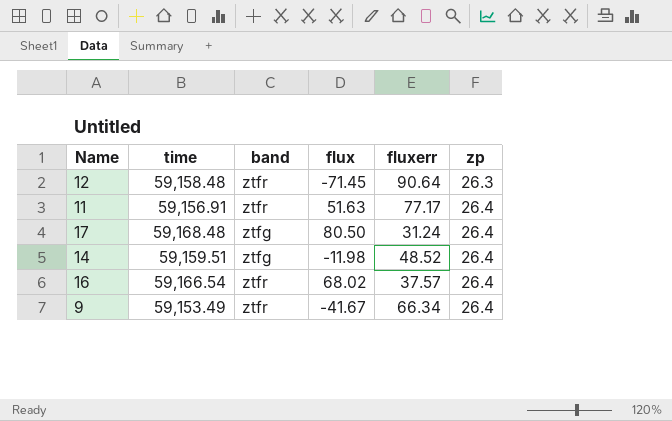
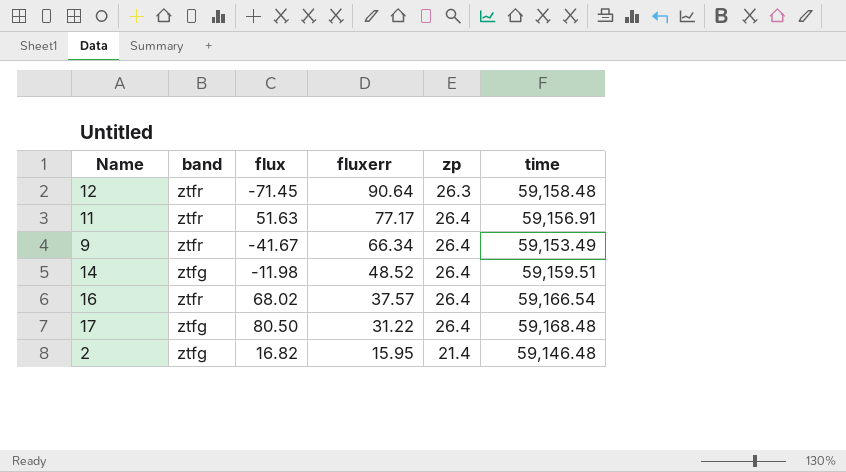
row order: zp ascending -> fluxerr descending
column time | position: 2 -> 6
17 | fluxerr: 31.24 -> 31.22
row 2: none -> ztfg | 16.82 | 15.95 | 21.4 | 59,146.48

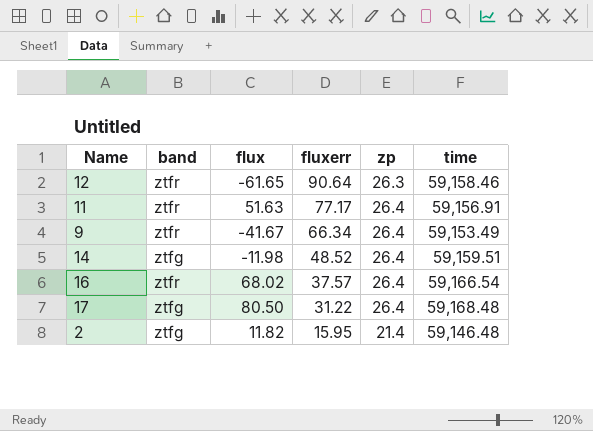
12 | flux: -71.45 -> -61.65
12 | time: 59,158.48 -> 59,158.46
2 | flux: 16.82 -> 11.82

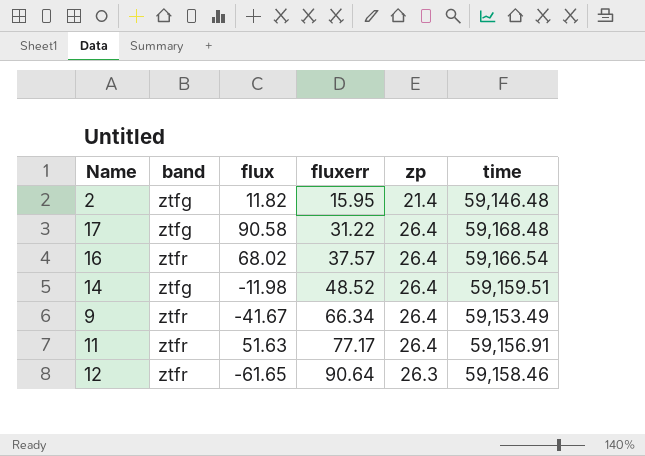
row order: fluxerr descending -> fluxerr ascending
17 | flux: 80.50 -> 90.58

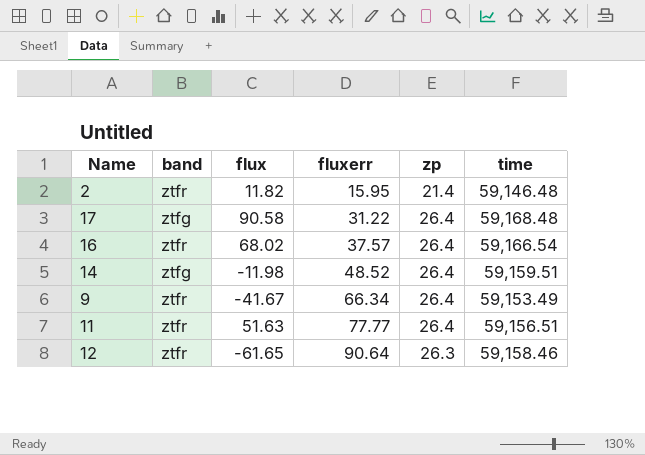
2 | band: ztfg -> ztfr
11 | fluxerr: 77.17 -> 77.77
11 | time: 59,156.91 -> 59,156.51

